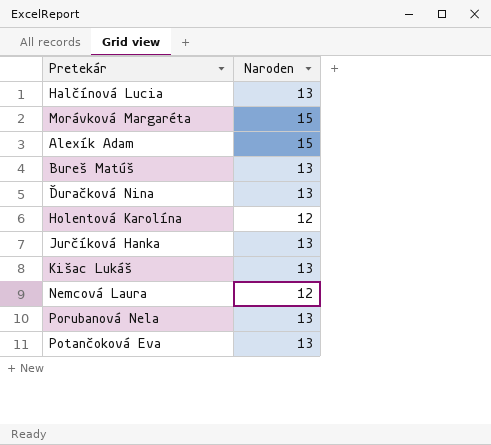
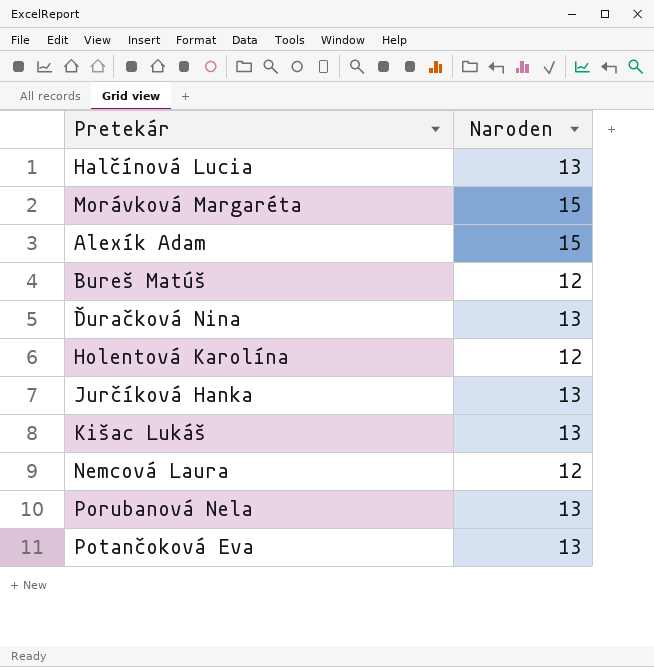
Bureš Matúš | Naroden: 13 -> 12

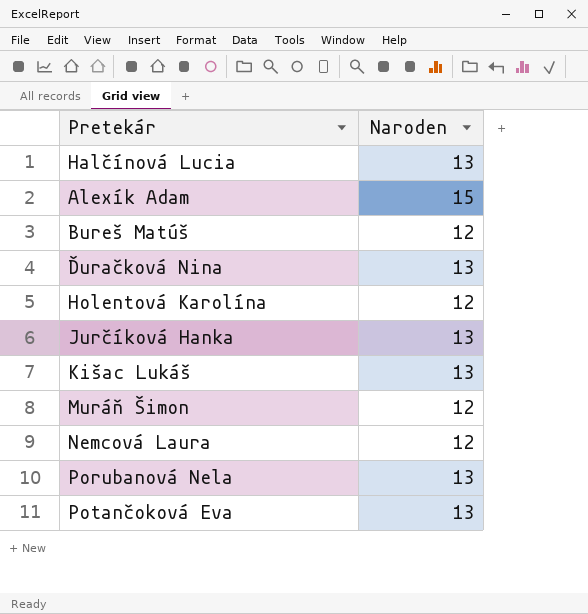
row Morávková Margaréta: 15 -> none
row Muráň Šimon: none -> 12

